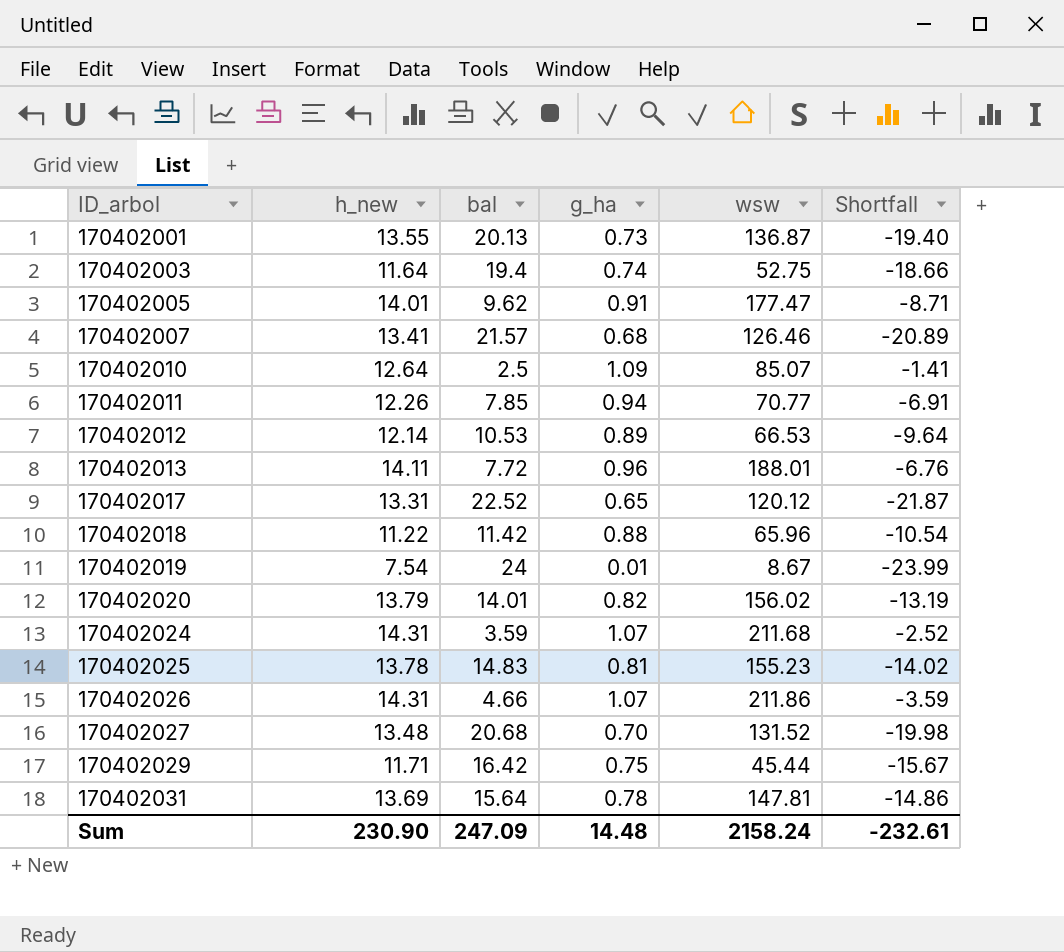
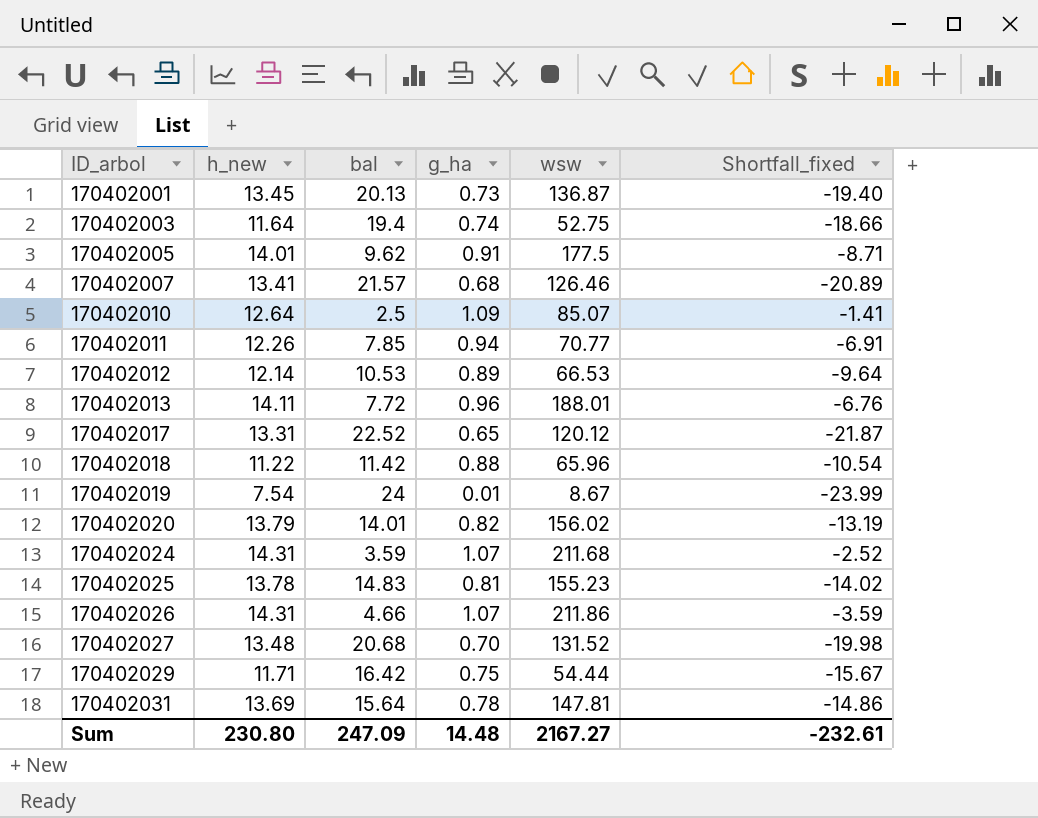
column name: Shortfall -> Shortfall_fixed
170402001 | h_new: 13.55 -> 13.45
170402005 | wsw: 177.47 -> 177.5
170402029 | wsw: 45.44 -> 54.44
Sum | h_new: 230.90 -> 230.80
Sum | wsw: 2158.24 -> 2167.27

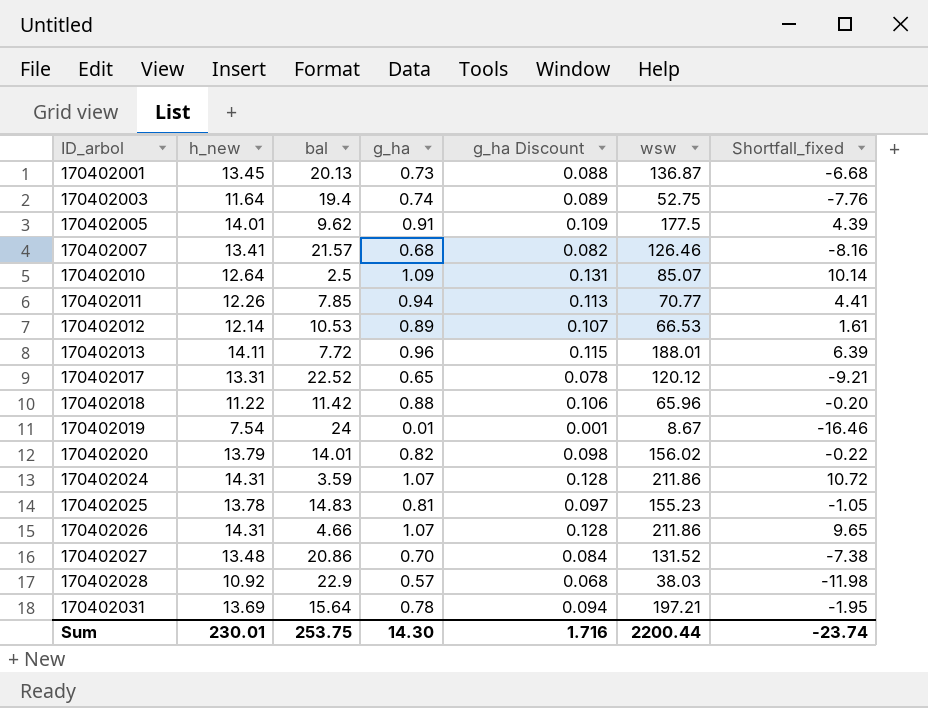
column g_ha Discount | formula: none -> [g_ha] * 0.12
column Shortfall_fixed | formula: [g_ha] - [bal] -> [h_new] - [bal]
row 170402029: 11.71 | 16.42 | 0.75 | 54.44 | -15.67 -> none
170402024 | wsw: 211.68 -> 211.86
170402027 | bal: 20.68 -> 20.86
row 170402028: none -> 10.92 | 22.9 | 0.57 | 0.068 | 38.03 | -11.98
170402031 | wsw: 147.81 -> 197.21
Sum | h_new: 230.80 -> 230.01
Sum | bal: 247.09 -> 253.75
Sum | g_ha: 14.48 -> 14.30
Sum | wsw: 2167.27 -> 2200.44
Sum | Shortfall_fixed: -232.61 -> -23.74

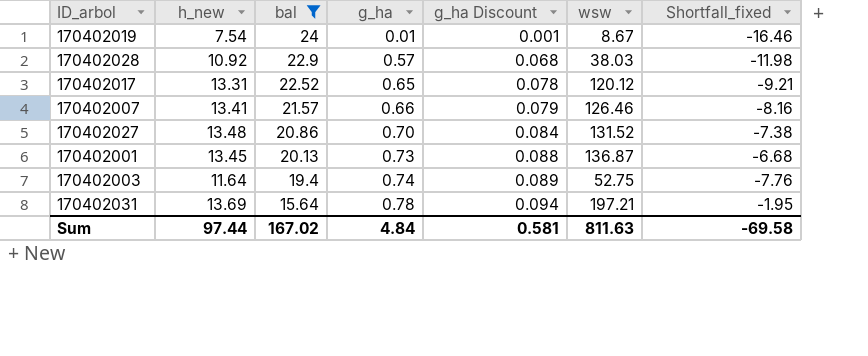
filter: none -> bal >= 15.64
row order: ID_arbol ascending -> bal descending
170402007 | g_ha: 0.68 -> 0.66
170402007 | g_ha Discount: 0.082 -> 0.079
Sum | h_new: 230.01 -> 97.44
Sum | bal: 253.75 -> 167.02
Sum | g_ha: 14.30 -> 4.84
Sum | g_ha Discount: 1.716 -> 0.581
Sum | wsw: 2200.44 -> 811.63
Sum | Shortfall_fixed: -23.74 -> -69.58

